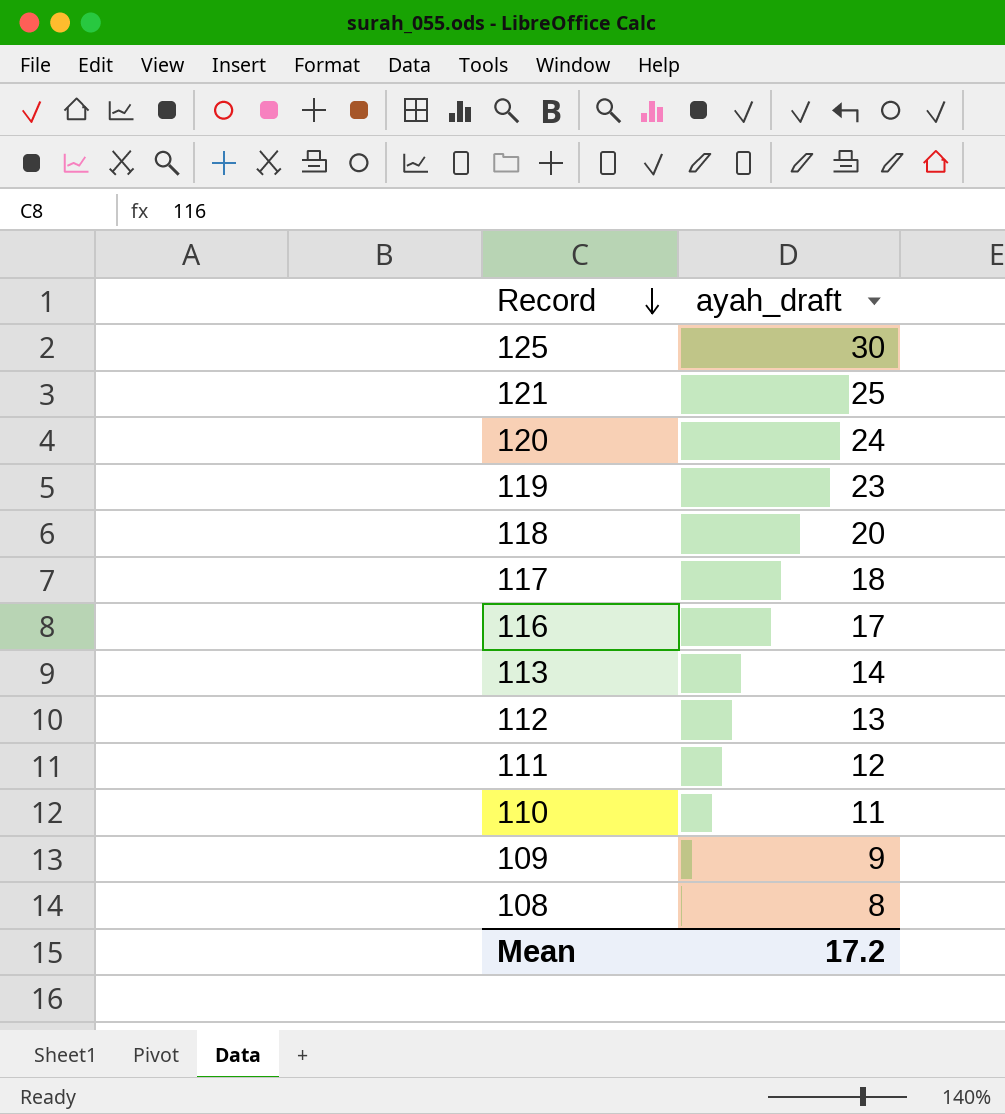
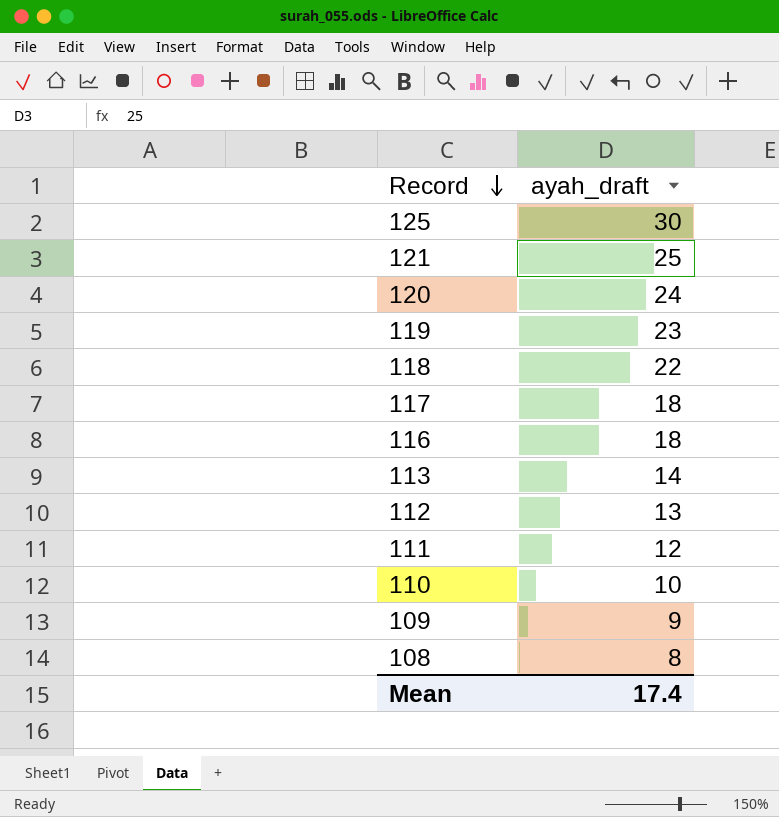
118 | ayah_draft: 20 -> 22
116 | ayah_draft: 17 -> 18
110 | ayah_draft: 11 -> 10
Mean | ayah_draft: 17.2 -> 17.4

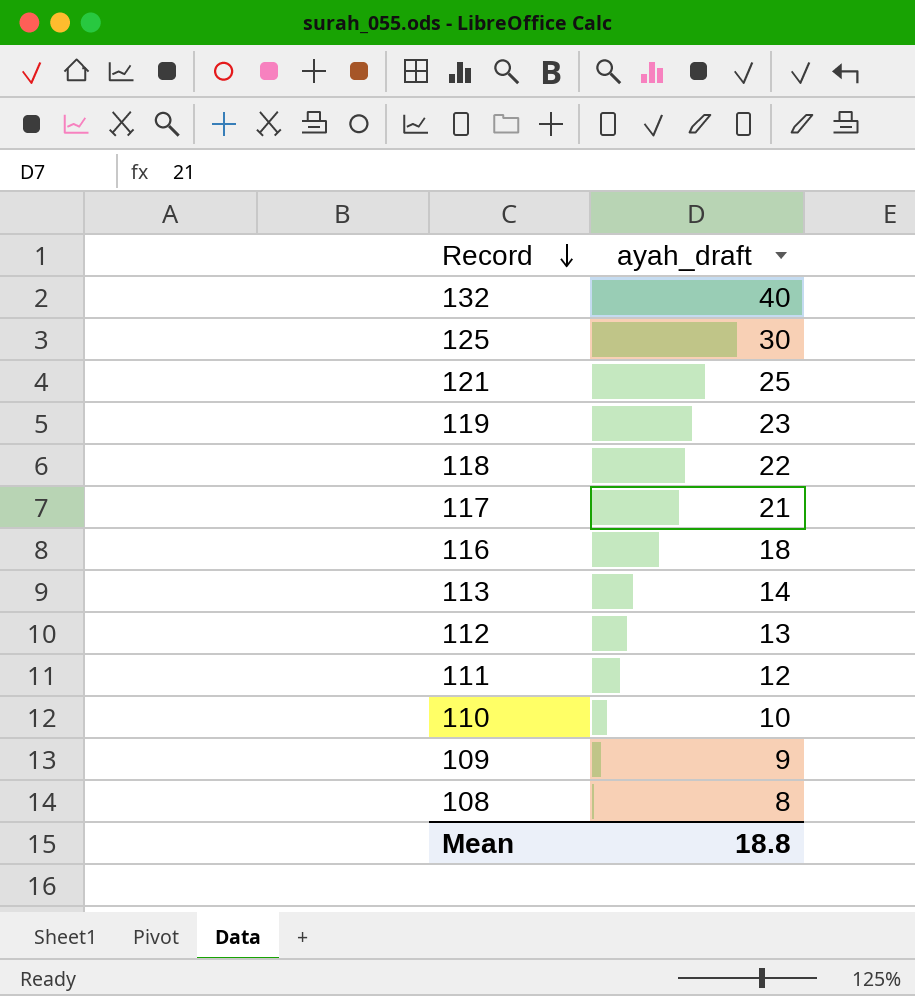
row 120: 24 -> none
row 132: none -> 40
117 | ayah_draft: 18 -> 21
Mean | ayah_draft: 17.4 -> 18.8

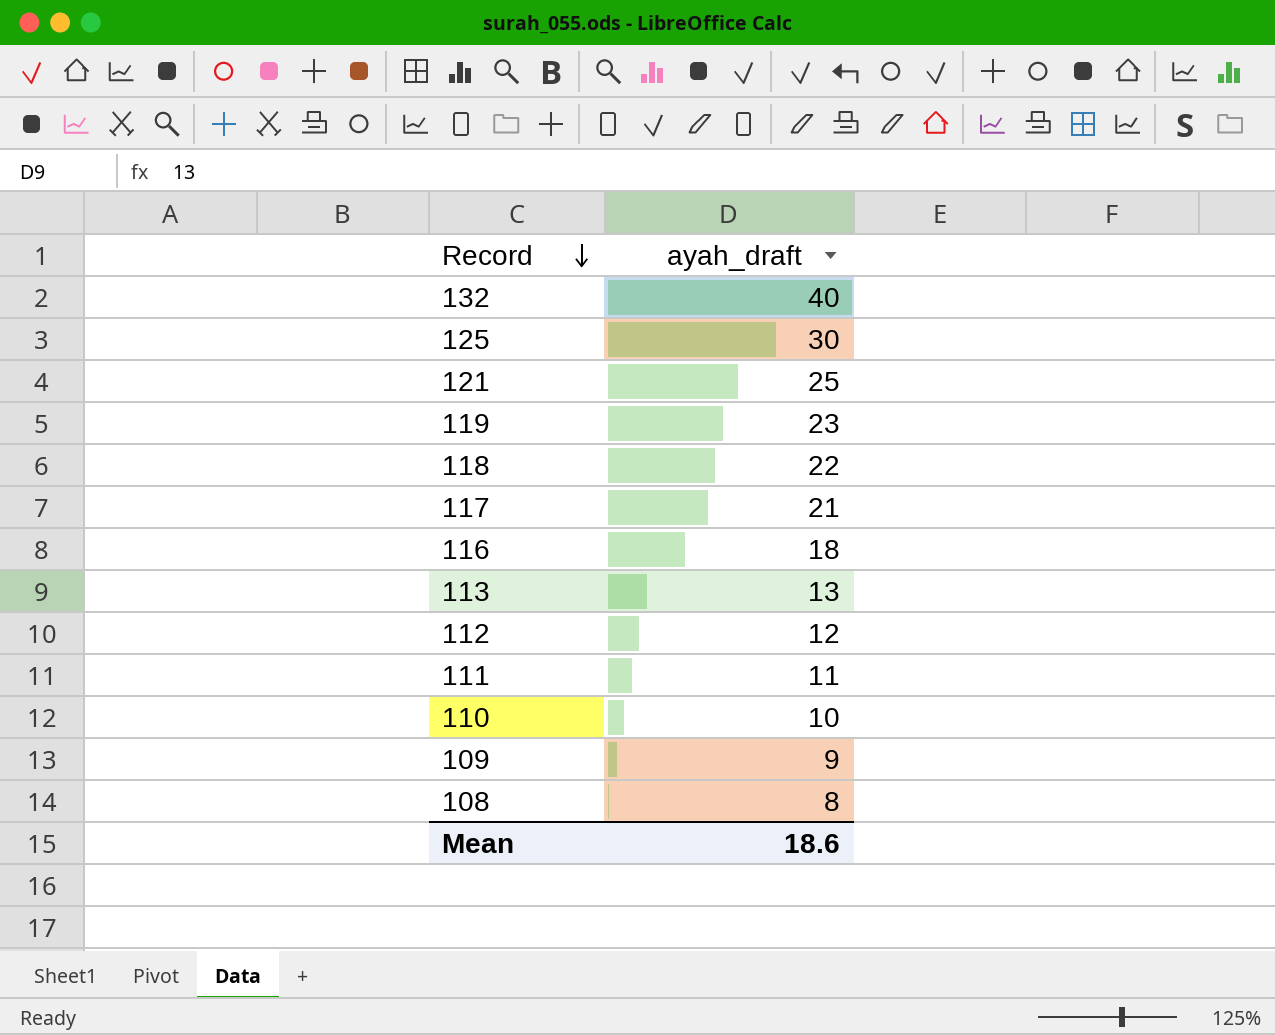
113 | ayah_draft: 14 -> 13
112 | ayah_draft: 13 -> 12
111 | ayah_draft: 12 -> 11
Mean | ayah_draft: 18.8 -> 18.6

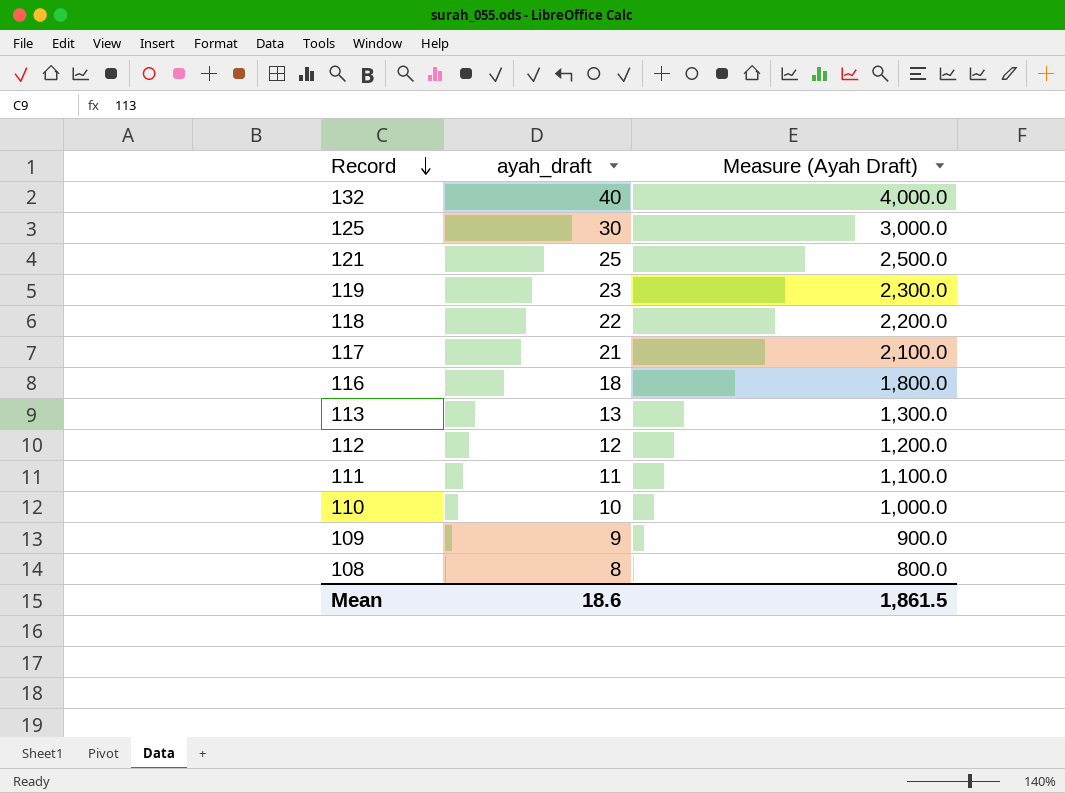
column Measure (Ayah Draft) | formula: none -> [ayah_draft] * 100

